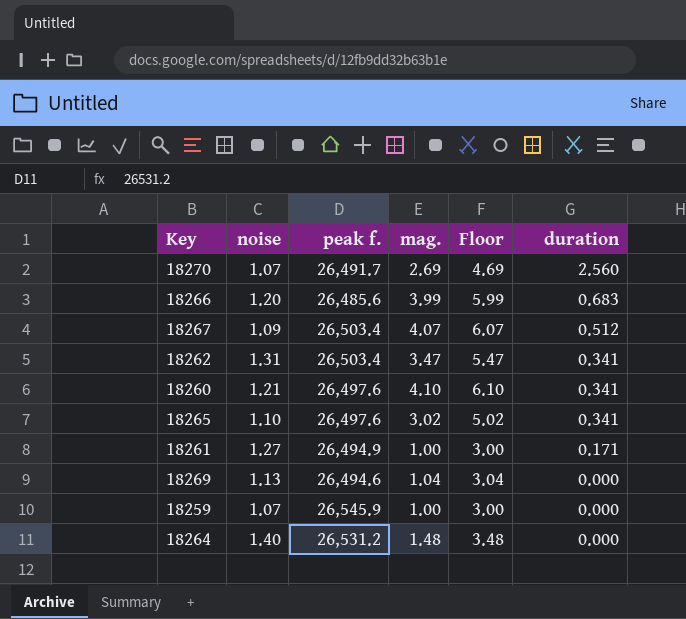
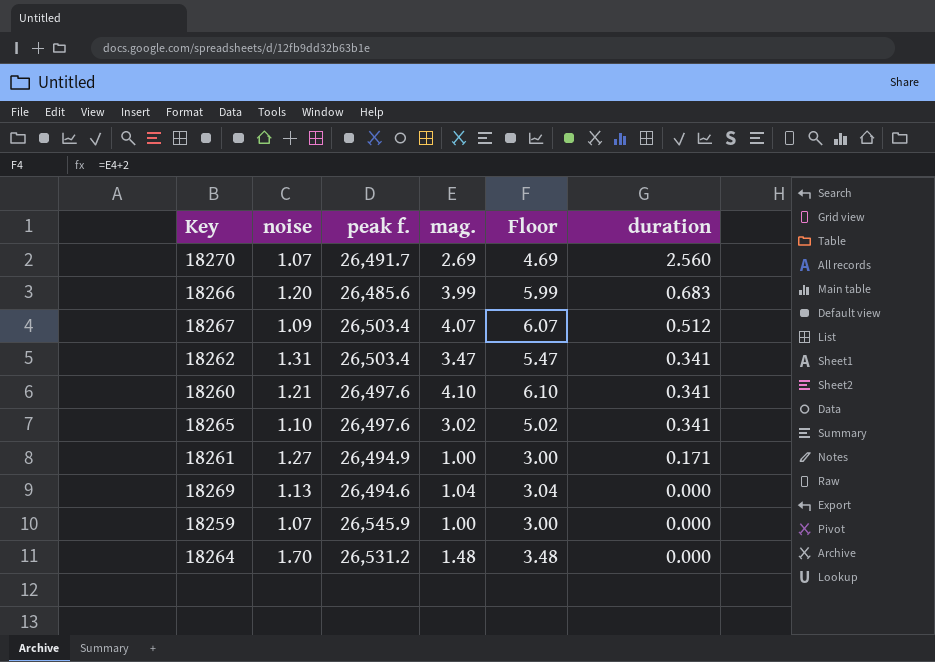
18264 | noise: 1.40 -> 1.70

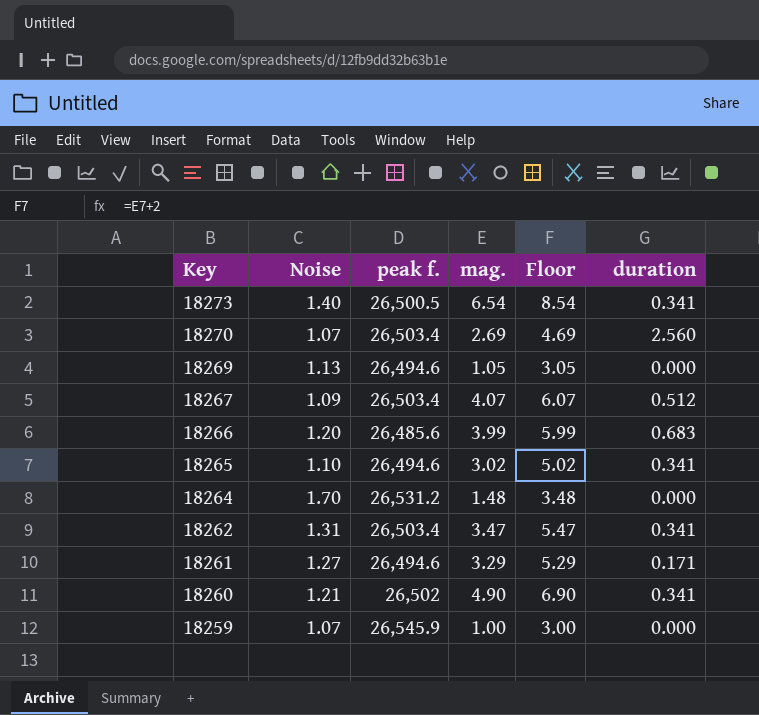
row order: duration descending -> Key descending
column name: noise -> Noise
row 18273: none -> 1.40 | 26,500.5 | 6.54 | 8.54 | 0.341
18270 | peak f.: 26,491.7 -> 26,503.4
18269 | mag.: 1.04 -> 1.05
18269 | Floor: 3.04 -> 3.05
18265 | peak f.: 26,497.6 -> 26,494.6
18261 | peak f.: 26,494.9 -> 26,494.6
18261 | mag.: 1.00 -> 3.29
18261 | Floor: 3.00 -> 5.29
18260 | peak f.: 26,497.6 -> 26,502
18260 | mag.: 4.10 -> 4.90
18260 | Floor: 6.10 -> 6.90

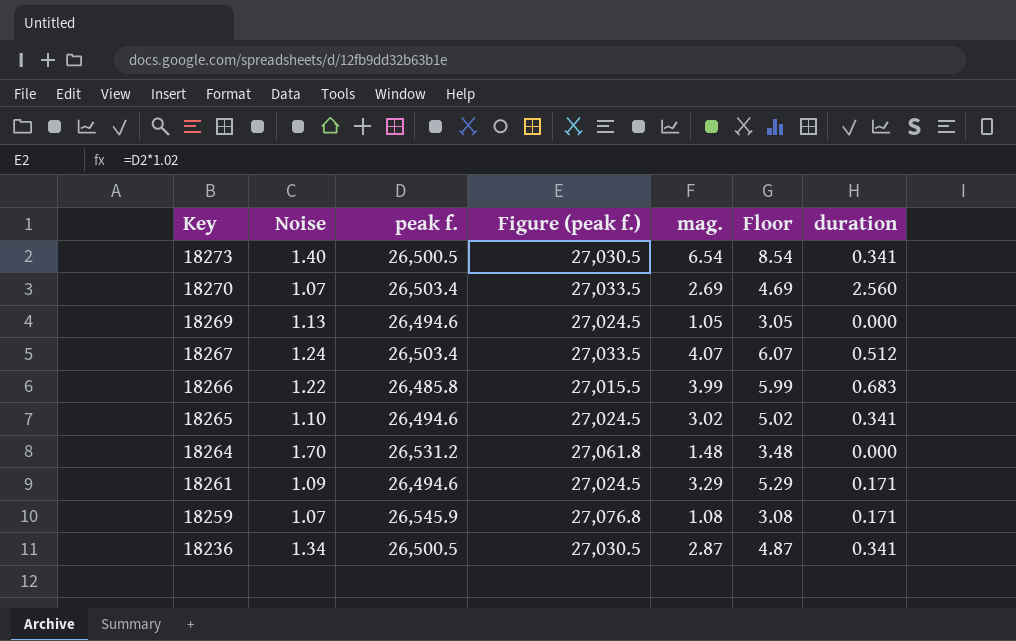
column Figure (peak f.) | formula: none -> [peak f.] * 1.02
row 18262: 1.31 | 26,503.4 | 3.47 | 5.47 | 0.341 -> none
row 18260: 1.21 | 26,502 | 4.90 | 6.90 | 0.341 -> none
18267 | Noise: 1.09 -> 1.24
18266 | Noise: 1.20 -> 1.22
18266 | peak f.: 26,485.6 -> 26,485.8
18261 | Noise: 1.27 -> 1.09
18259 | mag.: 1.00 -> 1.08
18259 | Floor: 3.00 -> 3.08
18259 | duration: 0.000 -> 0.171
row 18236: none -> 1.34 | 26,500.5 | 27,030.5 | 2.87 | 4.87 | 0.341

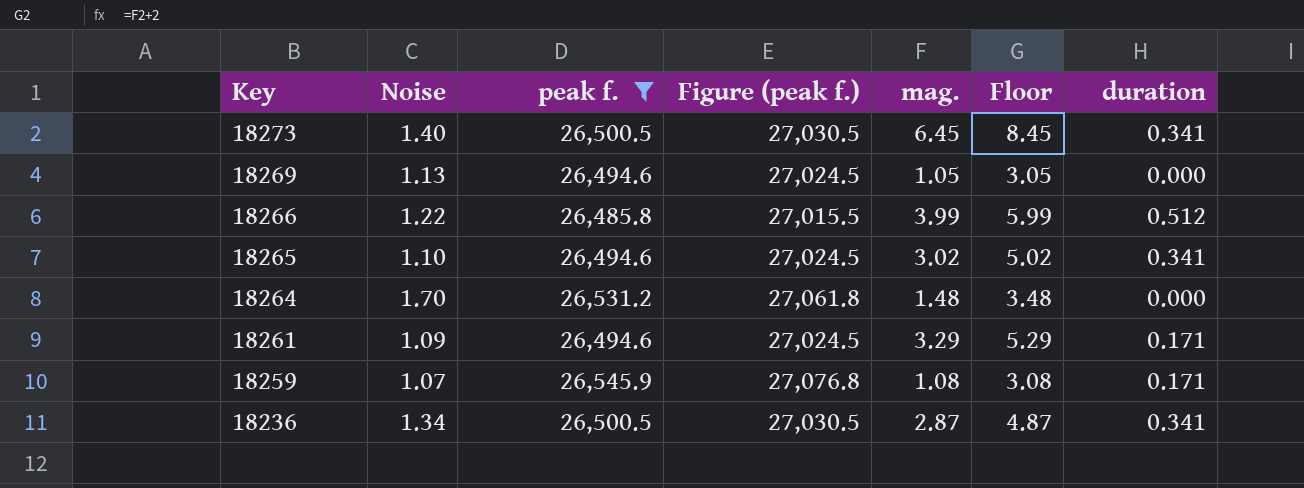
filter: none -> peak f. != 26,503.4
18273 | mag.: 6.54 -> 6.45
18273 | Floor: 8.54 -> 8.45
18266 | duration: 0.683 -> 0.512

